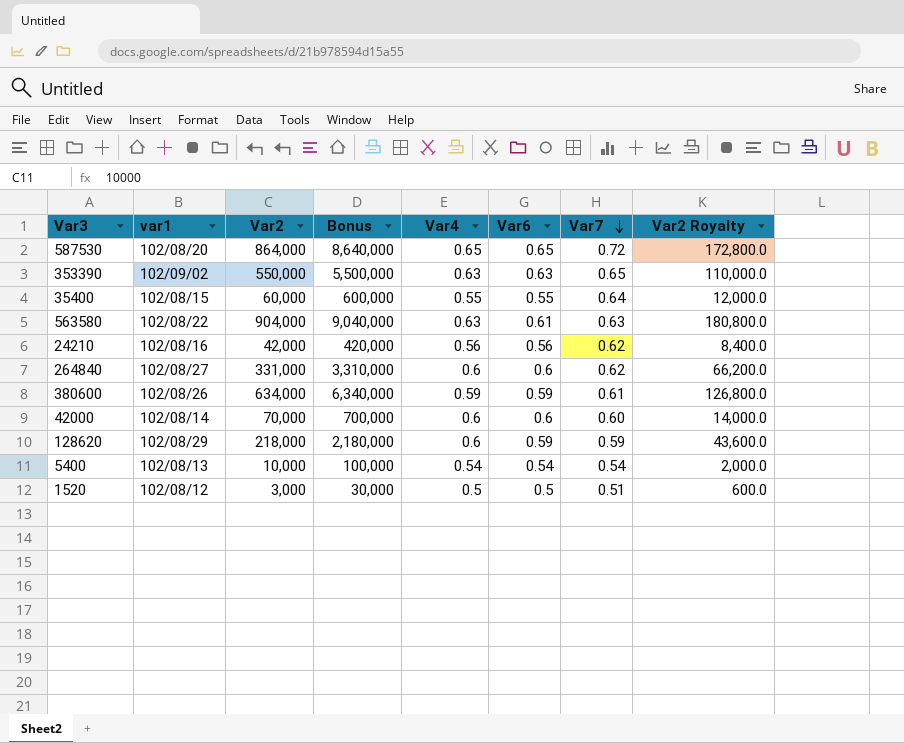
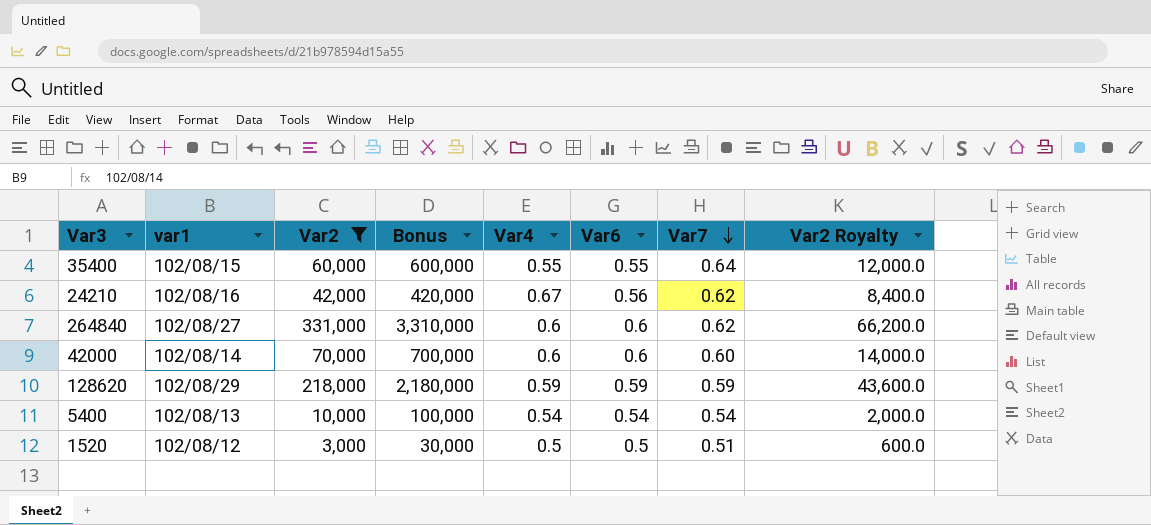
filter: none -> Var2 <= 331,000
24210 | Var4: 0.56 -> 0.67
128620 | Var4: 0.6 -> 0.59

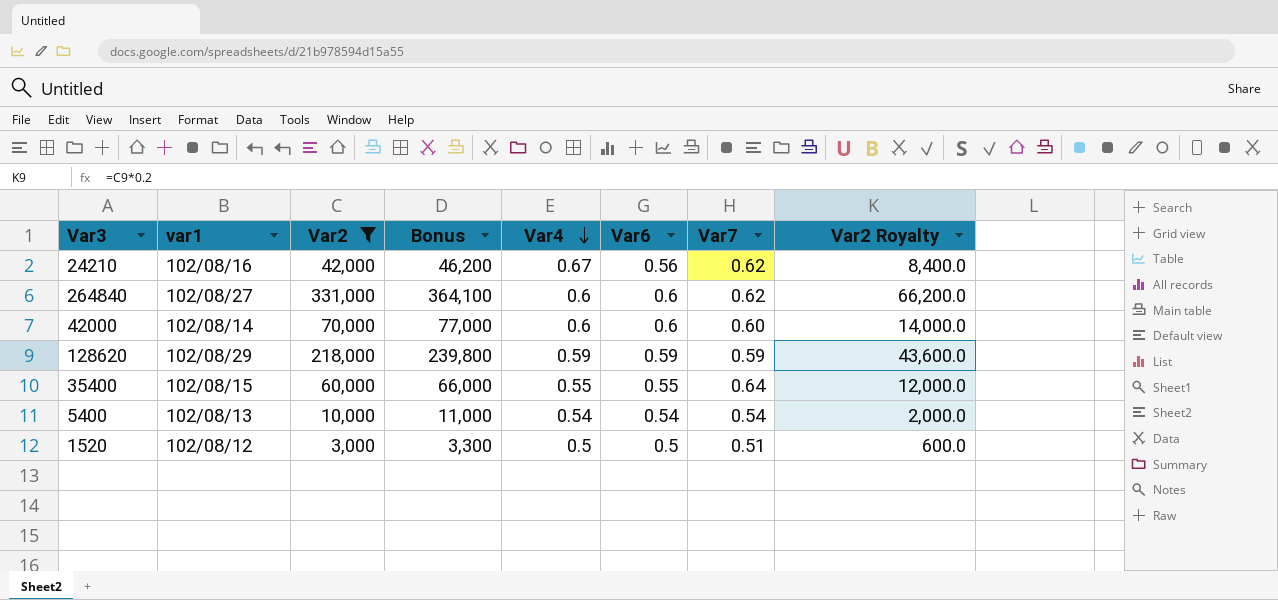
row order: Var7 descending -> Var4 descending
column Bonus | formula: [Var2] * 10 -> [Var2] * 1.1

